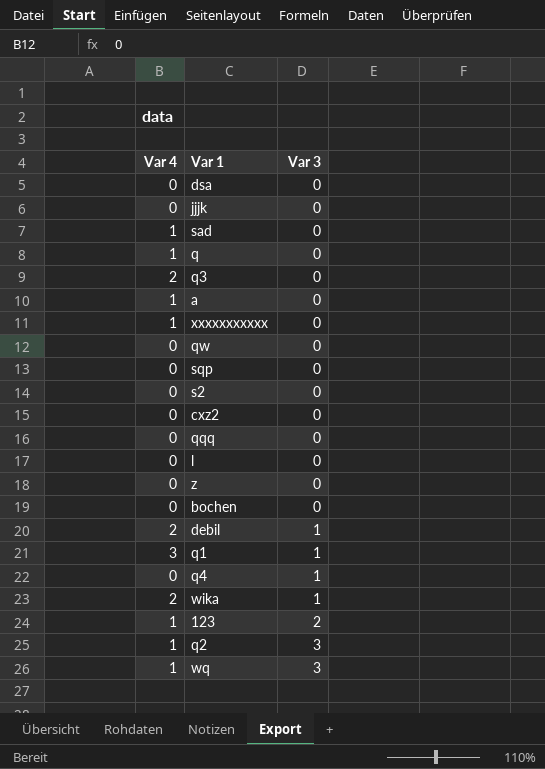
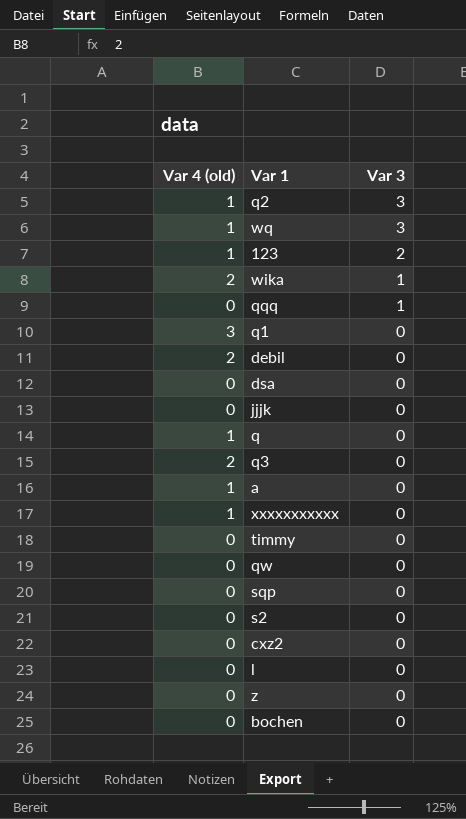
row order: Var 3 ascending -> Var 3 descending
column name: Var 4 -> Var 4 (old)
row sad: 1 | 0 -> none
row q4: 0 | 1 -> none
qqq | Var 3: 0 -> 1
q1 | Var 3: 1 -> 0
debil | Var 3: 1 -> 0
row timmy: none -> 0 | 0

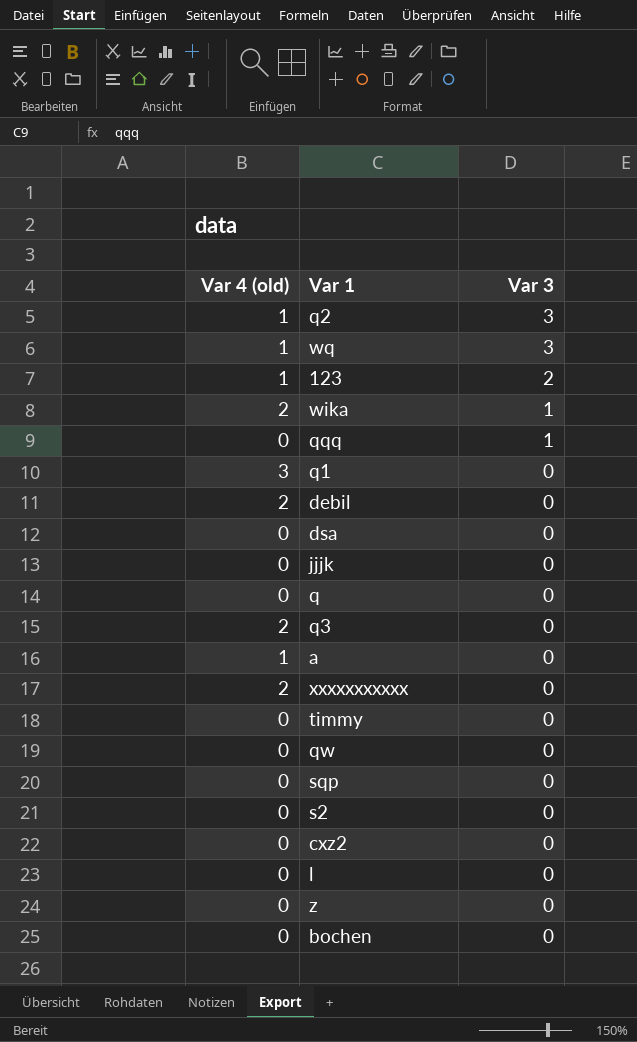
q | Var 4 (old): 1 -> 0
xxxxxxxxxxx | Var 4 (old): 1 -> 2

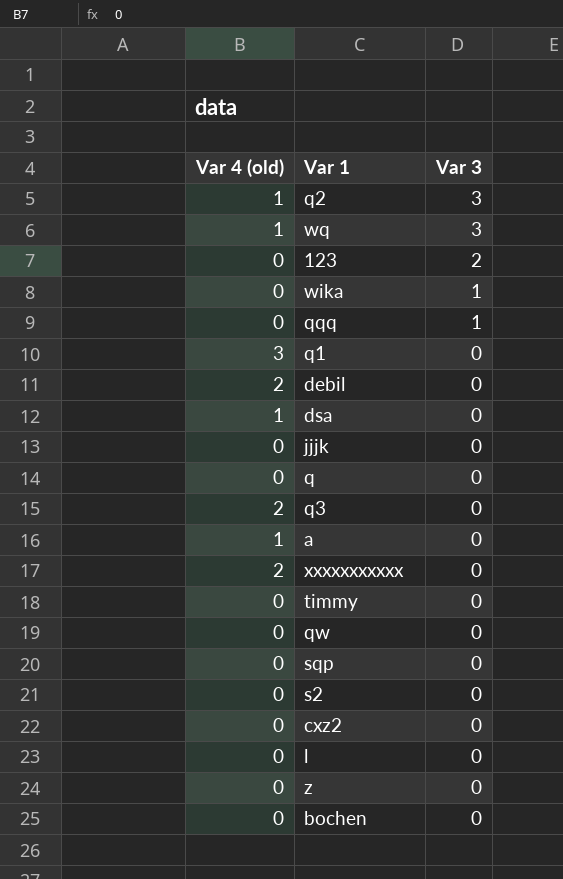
123 | Var 4 (old): 1 -> 0
wika | Var 4 (old): 2 -> 0
dsa | Var 4 (old): 0 -> 1

